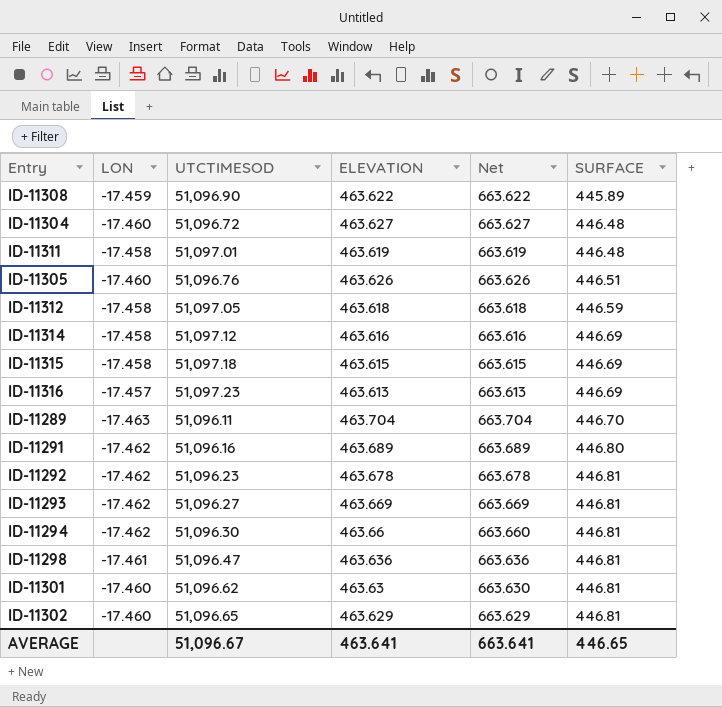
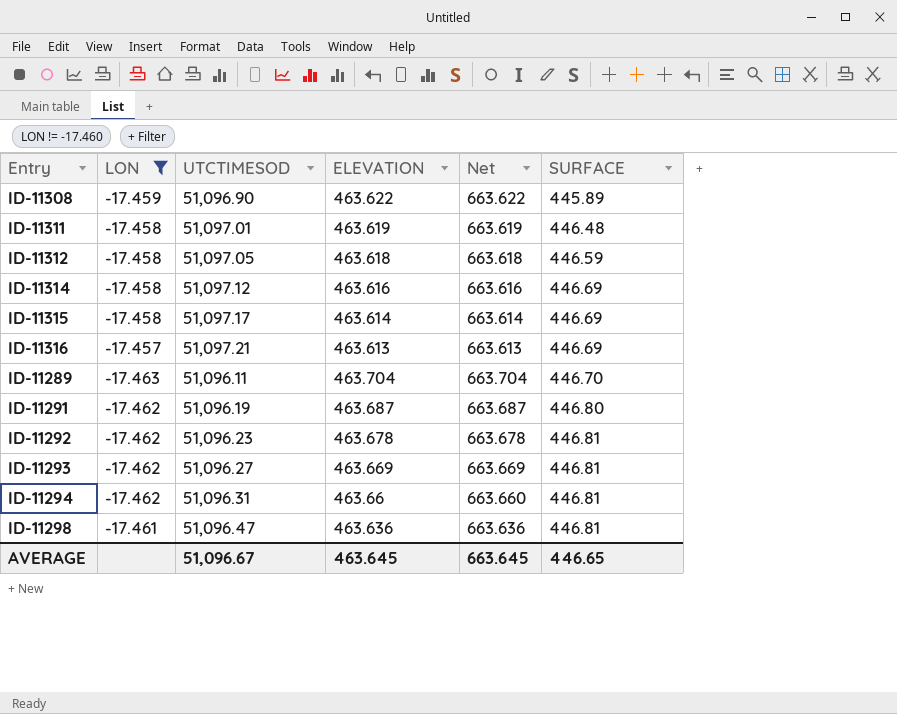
filter: none -> LON != -17.460
ID-11315 | UTCTIMESOD: 51,097.18 -> 51,097.17
ID-11315 | ELEVATION: 463.615 -> 463.614
ID-11315 | Net: 663.615 -> 663.614
ID-11316 | UTCTIMESOD: 51,097.23 -> 51,097.21
ID-11291 | UTCTIMESOD: 51,096.16 -> 51,096.19
ID-11291 | ELEVATION: 463.689 -> 463.687
ID-11291 | Net: 663.689 -> 663.687
ID-11294 | UTCTIMESOD: 51,096.30 -> 51,096.31
AVERAGE | ELEVATION: 463.641 -> 463.645
AVERAGE | Net: 663.641 -> 663.645

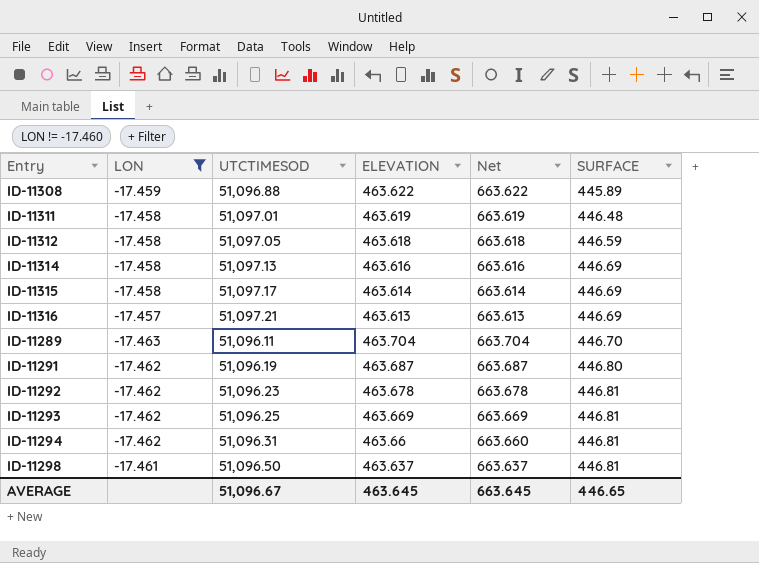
ID-11308 | UTCTIMESOD: 51,096.90 -> 51,096.88
ID-11314 | UTCTIMESOD: 51,097.12 -> 51,097.13
ID-11293 | UTCTIMESOD: 51,096.27 -> 51,096.25
ID-11298 | UTCTIMESOD: 51,096.47 -> 51,096.50
ID-11298 | ELEVATION: 463.636 -> 463.637
ID-11298 | Net: 663.636 -> 663.637

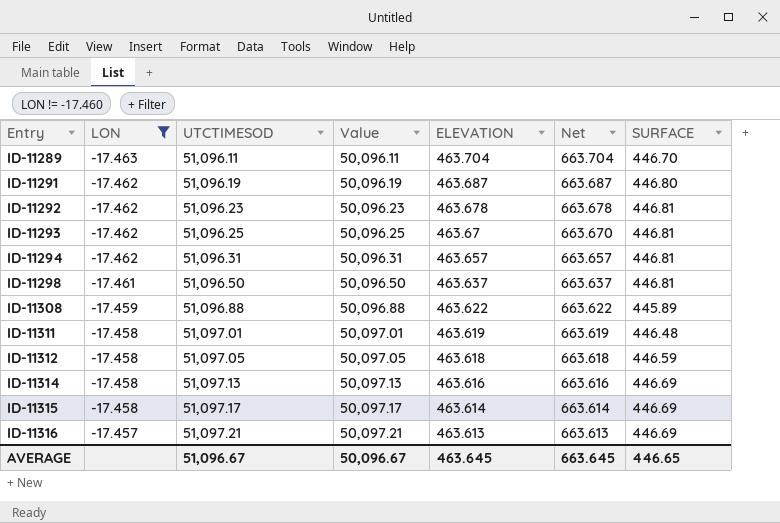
row order: SURFACE ascending -> Entry ascending
column Value | formula: none -> [UTCTIMESOD] - 1000
ID-11293 | ELEVATION: 463.669 -> 463.67
ID-11293 | Net: 663.669 -> 663.670
ID-11294 | ELEVATION: 463.66 -> 463.657
ID-11294 | Net: 663.660 -> 663.657

